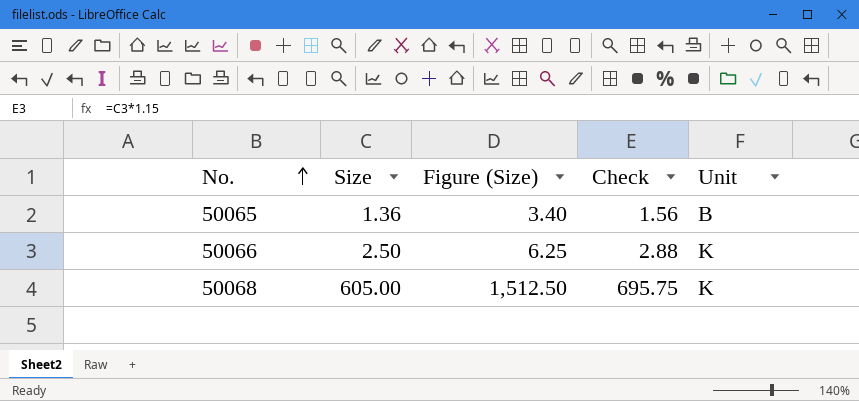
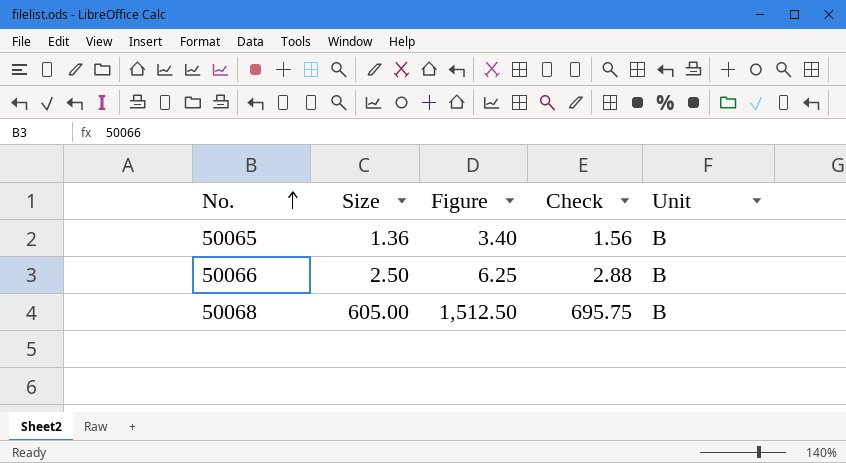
column name: Figure (Size) -> Figure
50066 | Unit: K -> B
50068 | Unit: K -> B

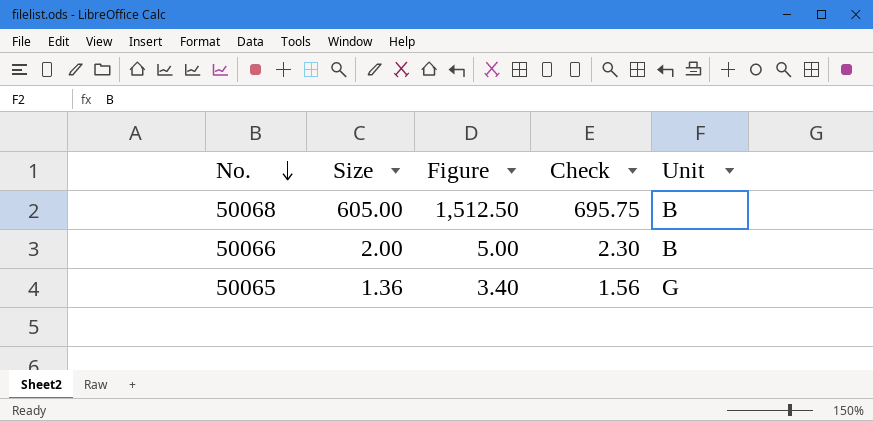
row order: No. ascending -> No. descending
50066 | Size: 2.50 -> 2.00
50066 | Figure: 6.25 -> 5.00
50066 | Check: 2.88 -> 2.30
50065 | Unit: B -> G

